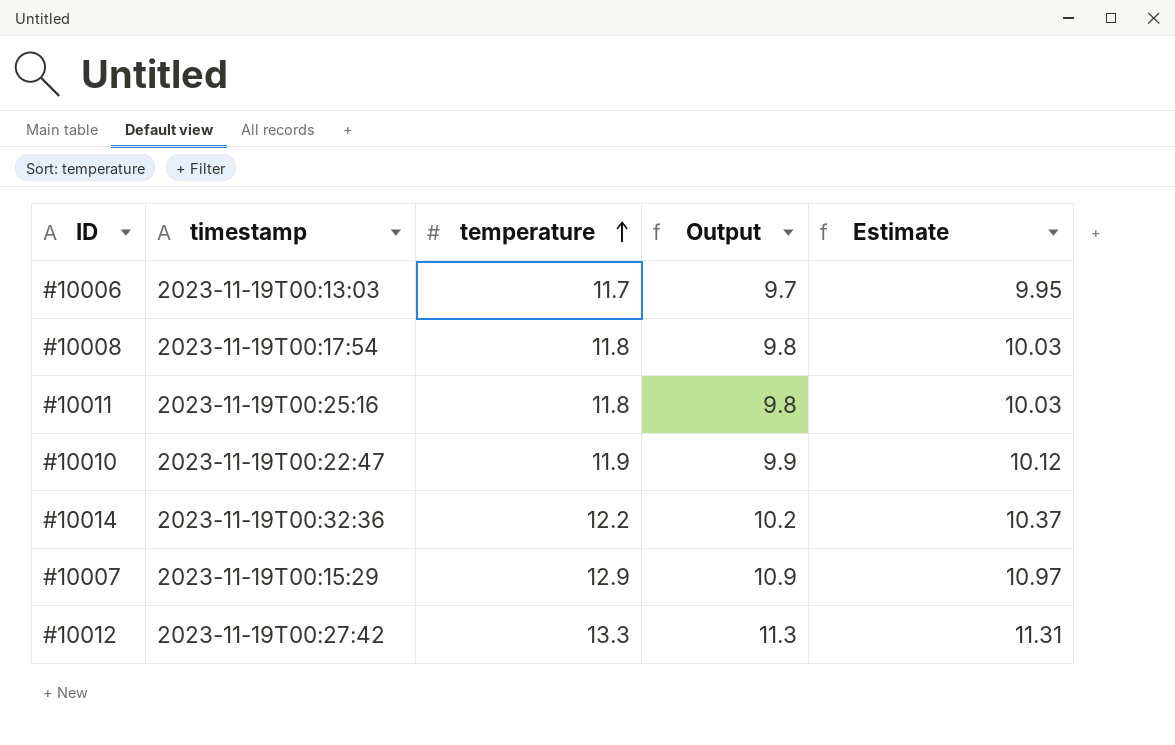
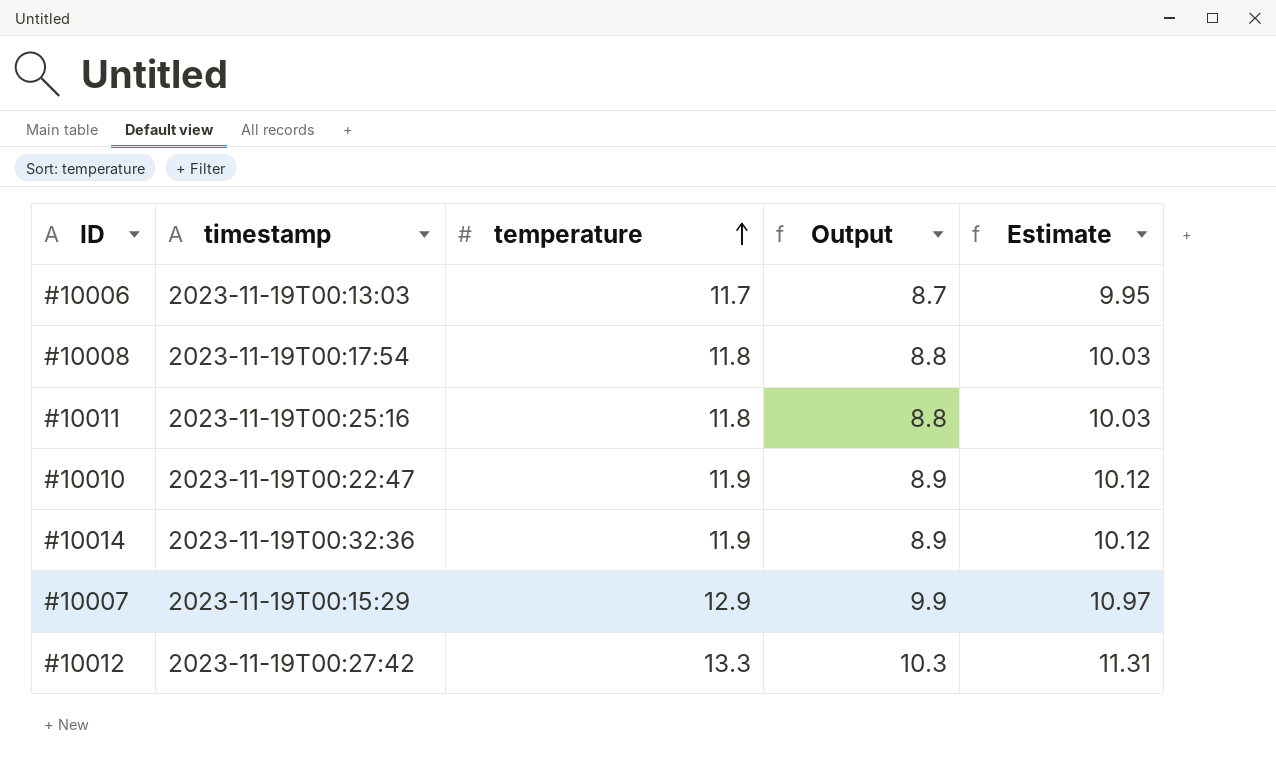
column Output | formula: [temperature] - 2 -> [temperature] - 3
#10014 | temperature: 12.2 -> 11.9
#10014 | Estimate: 10.37 -> 10.12

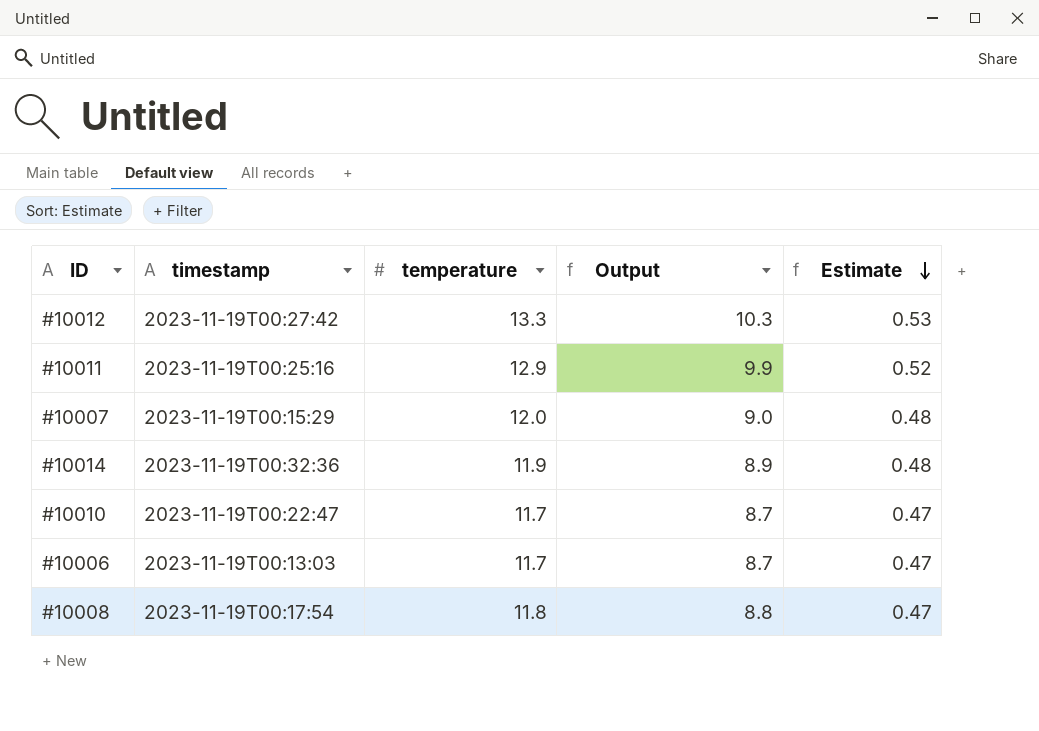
row order: temperature ascending -> Estimate descending
column Estimate | formula: [temperature] * 0.85 -> [temperature] * 0.04
#10011 | temperature: 11.8 -> 12.9
#10011 | Output: 8.8 -> 9.9
#10007 | temperature: 12.9 -> 12.0
#10007 | Output: 9.9 -> 9.0
#10010 | temperature: 11.9 -> 11.7
#10010 | Output: 8.9 -> 8.7

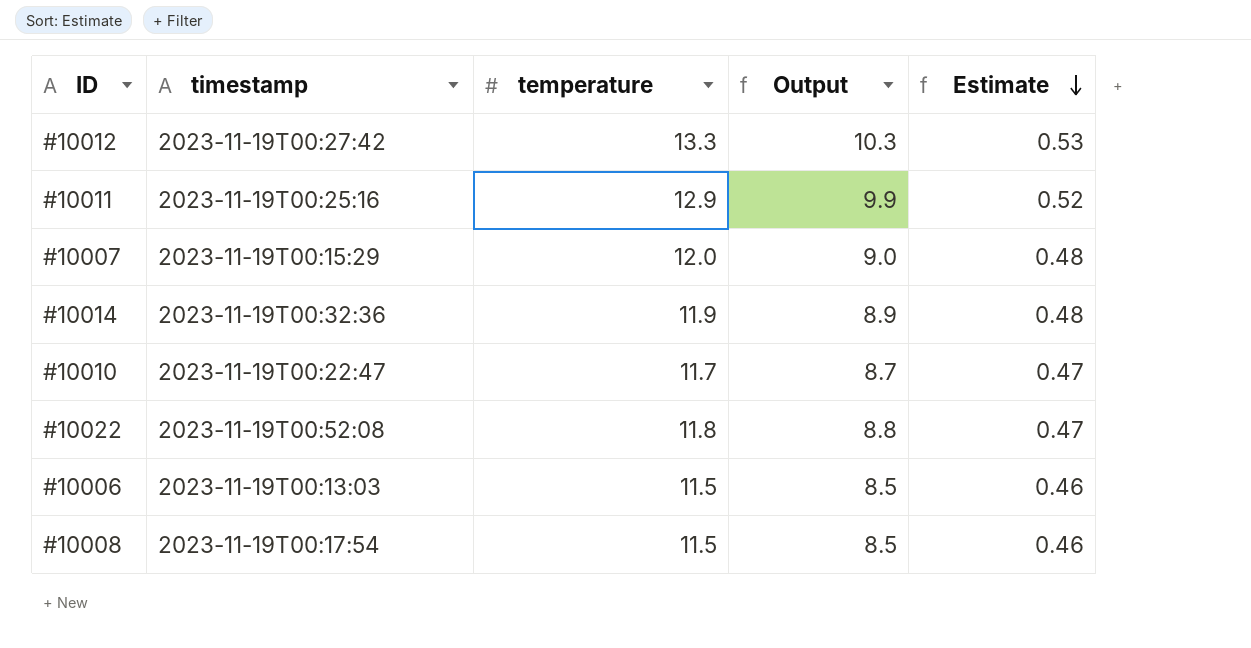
row #10022: none -> 2023-11-19T00:52:08 | 11.8 | 8.8 | 0.47
#10006 | temperature: 11.7 -> 11.5
#10006 | Output: 8.7 -> 8.5
#10006 | Estimate: 0.47 -> 0.46
#10008 | temperature: 11.8 -> 11.5
#10008 | Output: 8.8 -> 8.5
#10008 | Estimate: 0.47 -> 0.46

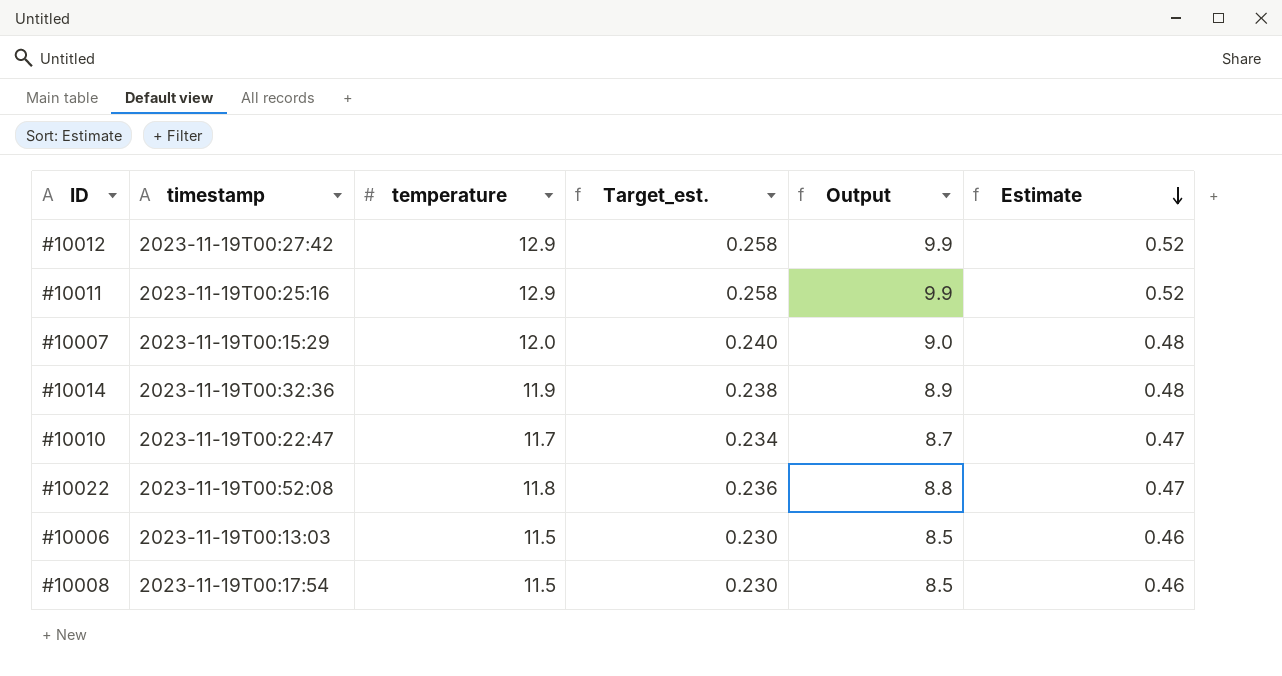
column Target_est. | formula: none -> [temperature] * 0.02
#10012 | temperature: 13.3 -> 12.9
#10012 | Output: 10.3 -> 9.9
#10012 | Estimate: 0.53 -> 0.52

